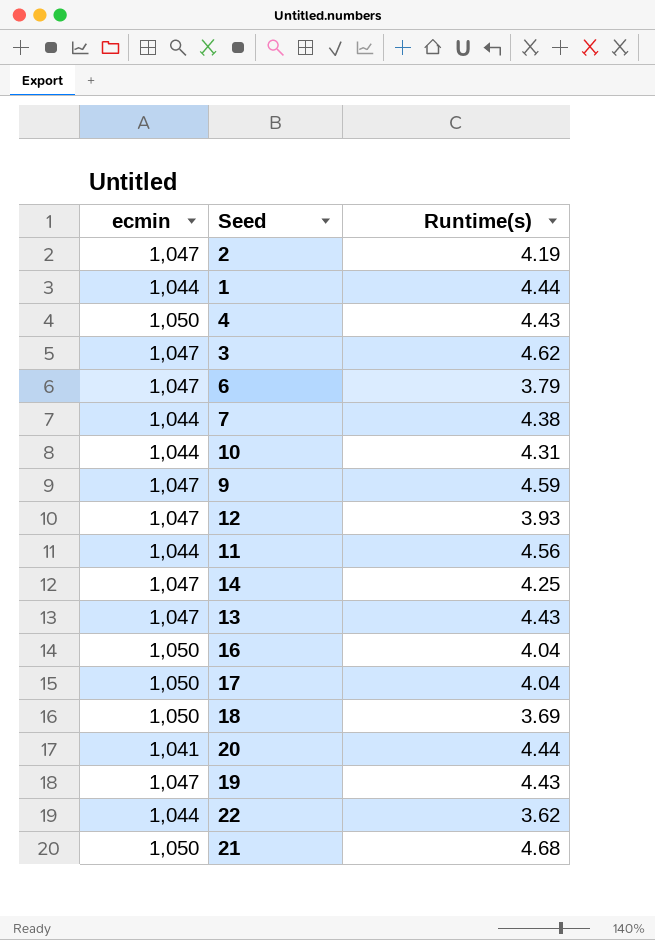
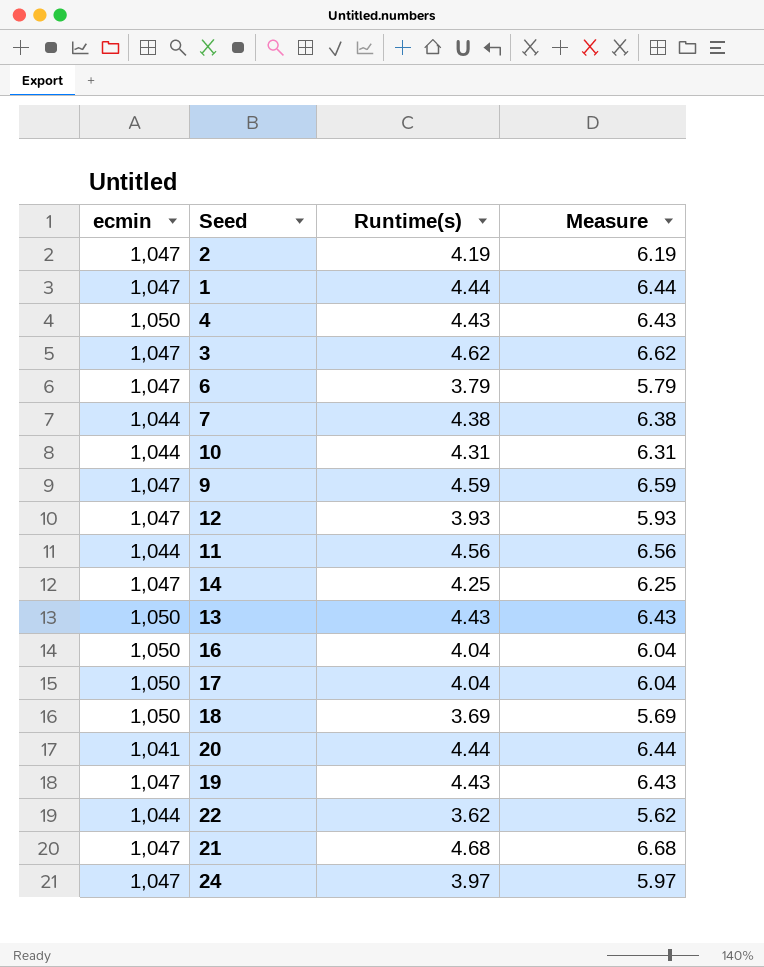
column Measure | formula: none -> [Runtime(s)] + 2
1 | ecmin: 1,044 -> 1,047
13 | ecmin: 1,047 -> 1,050
21 | ecmin: 1,050 -> 1,047
row 24: none -> 1,047 | 3.97 | 5.97

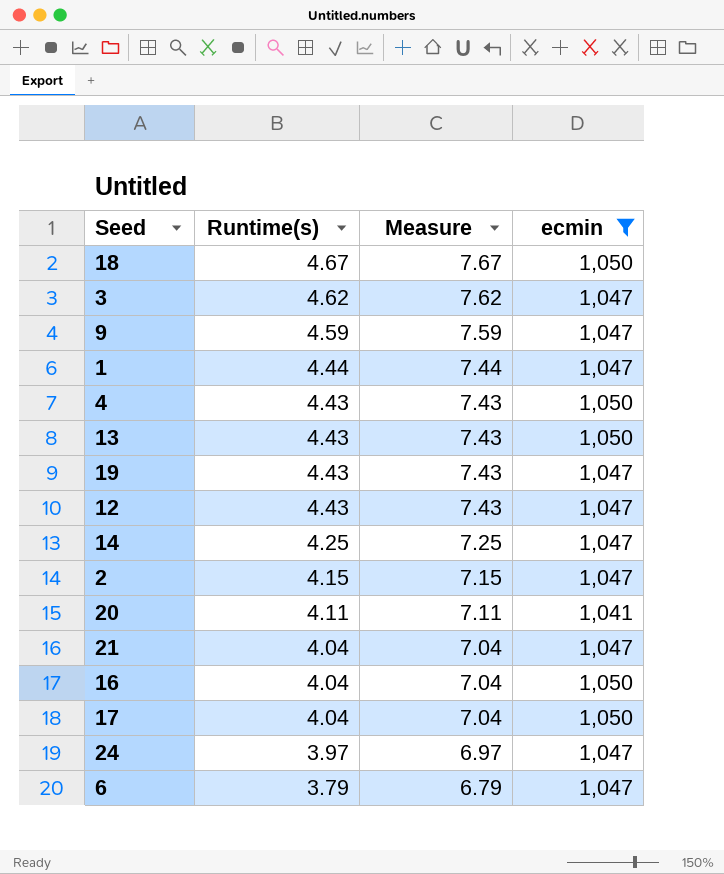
filter: none -> ecmin != 1,044
row order: none -> Runtime(s) descending
column Measure | formula: [Runtime(s)] + 2 -> [Runtime(s)] + 3
column ecmin | position: 1 -> 4
18 | Runtime(s): 3.69 -> 4.67
12 | Runtime(s): 3.93 -> 4.43
2 | Runtime(s): 4.19 -> 4.15
20 | Runtime(s): 4.44 -> 4.11
21 | Runtime(s): 4.68 -> 4.04

